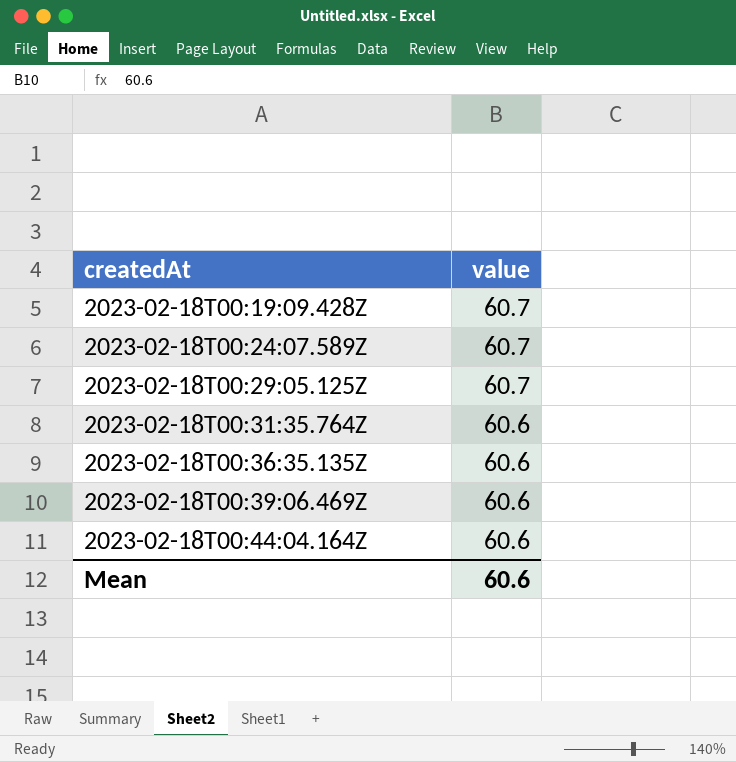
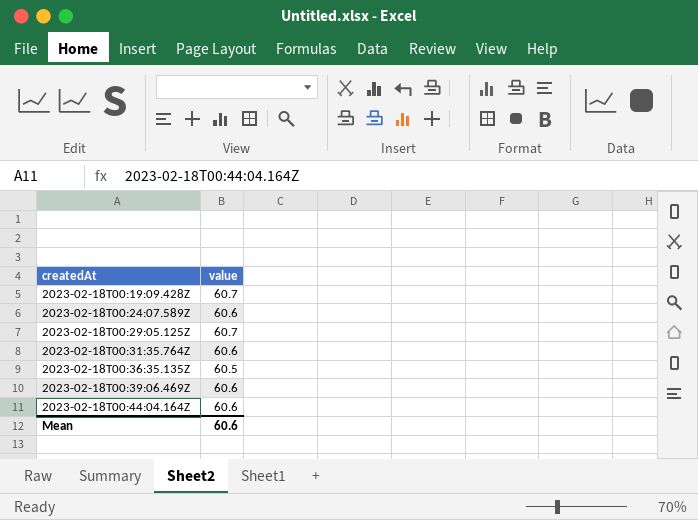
2023-02-18T00:24:07.589Z | value: 60.7 -> 60.6
2023-02-18T00:36:35.135Z | value: 60.6 -> 60.5

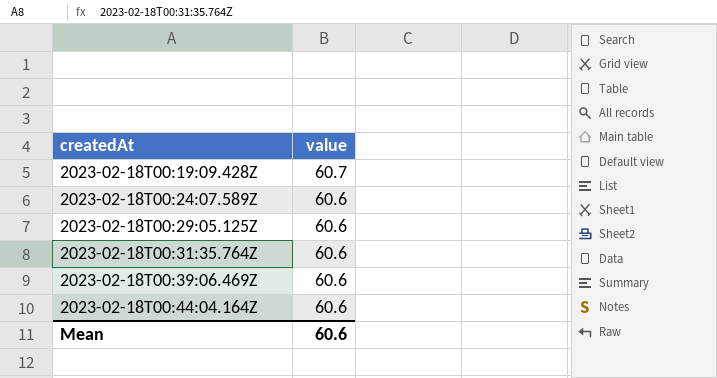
row 2023-02-18T00:36:35.135Z: 60.5 -> none
2023-02-18T00:29:05.125Z | value: 60.7 -> 60.6

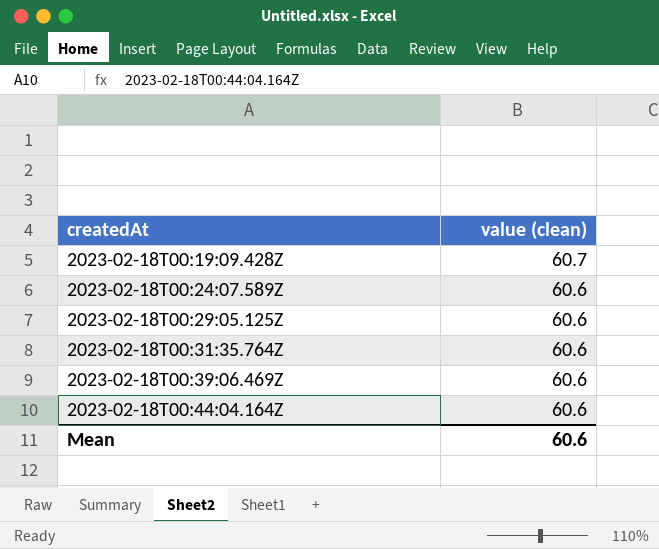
column name: value -> value (clean)

